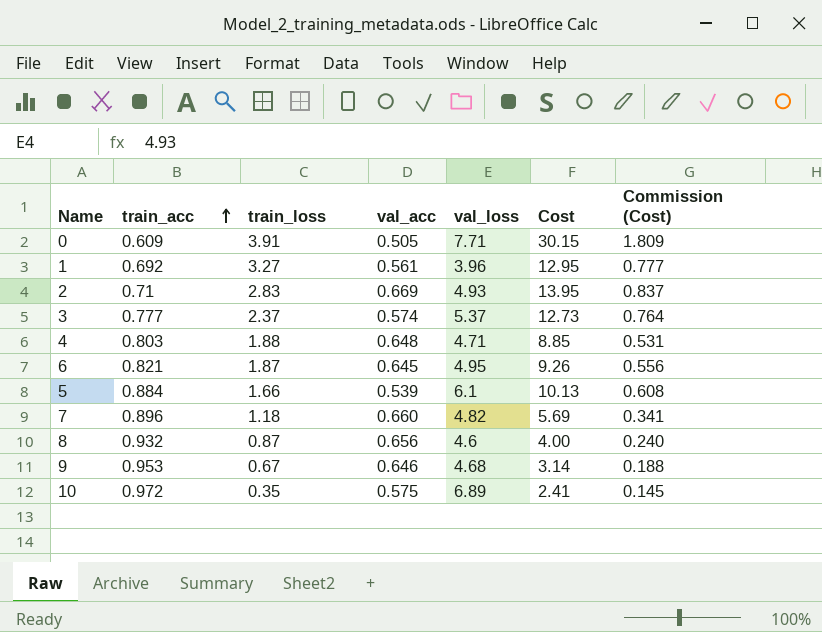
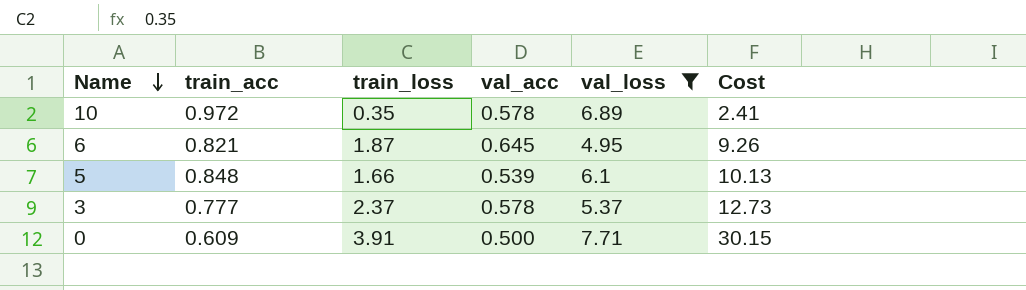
filter: none -> val_loss >= 4.95
row order: train_acc ascending -> Name descending
column Commission (Cost) | formula: [Cost] * 0.06 -> none
10 | val_acc: 0.575 -> 0.578
5 | train_acc: 0.884 -> 0.848
3 | val_acc: 0.574 -> 0.578
0 | val_acc: 0.505 -> 0.500

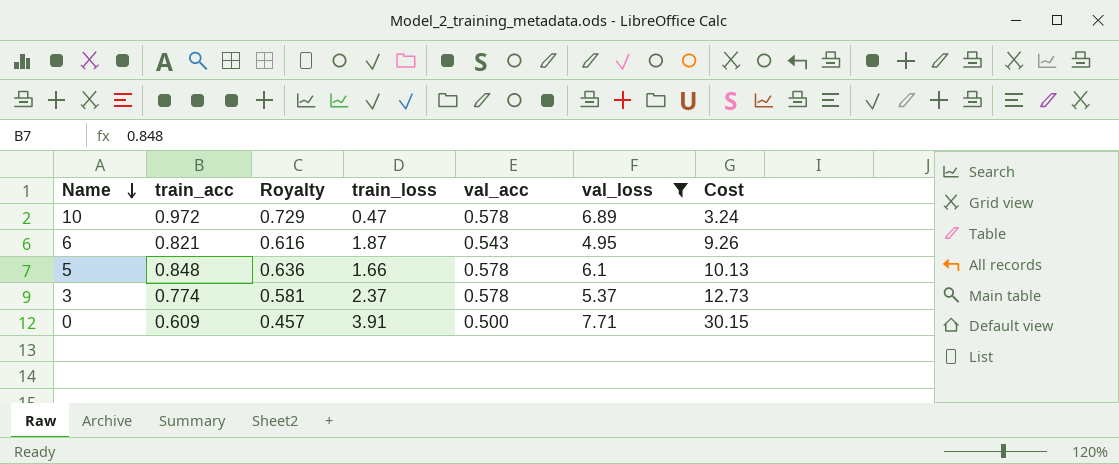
column Royalty | formula: none -> [train_acc] * 0.75
10 | train_loss: 0.35 -> 0.47
10 | Cost: 2.41 -> 3.24
6 | val_acc: 0.645 -> 0.543
5 | val_acc: 0.539 -> 0.578
3 | train_acc: 0.777 -> 0.774

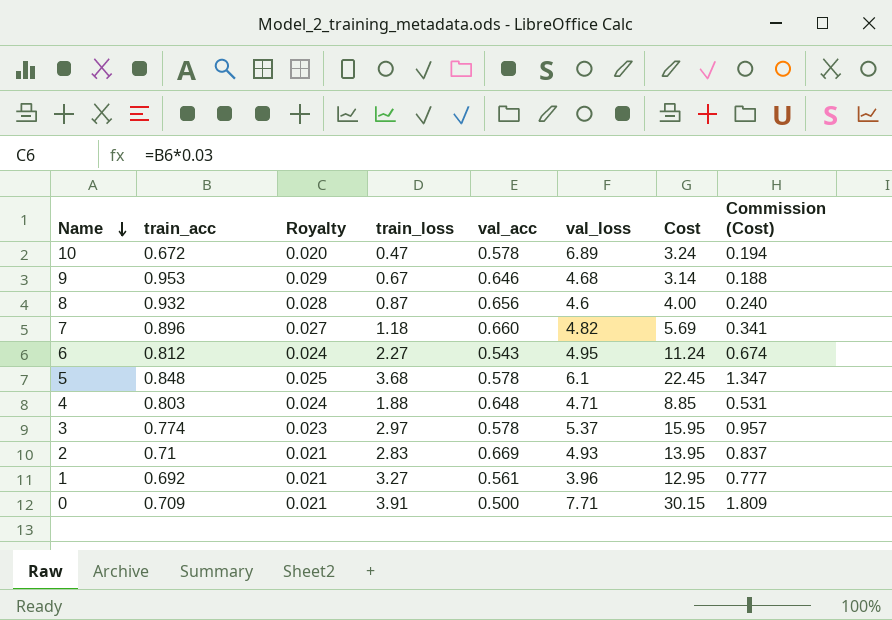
filter: val_loss >= 4.95 -> none
column Royalty | formula: [train_acc] * 0.75 -> [train_acc] * 0.03
column Commission (Cost) | formula: none -> [Cost] * 0.06
10 | train_acc: 0.972 -> 0.672
6 | train_acc: 0.821 -> 0.812
6 | train_loss: 1.87 -> 2.27
6 | Cost: 9.26 -> 11.24
5 | train_loss: 1.66 -> 3.68
5 | Cost: 10.13 -> 22.45
3 | train_loss: 2.37 -> 2.97
3 | Cost: 12.73 -> 15.95
0 | train_acc: 0.609 -> 0.709

